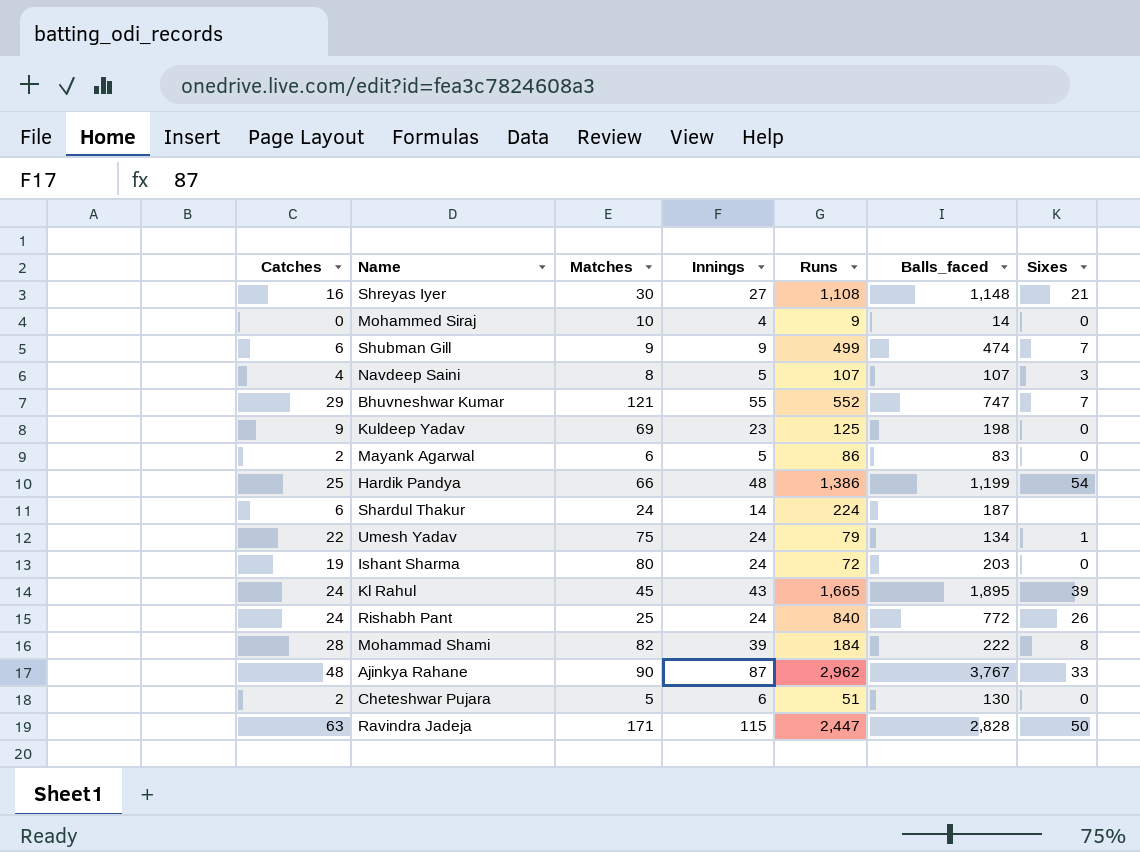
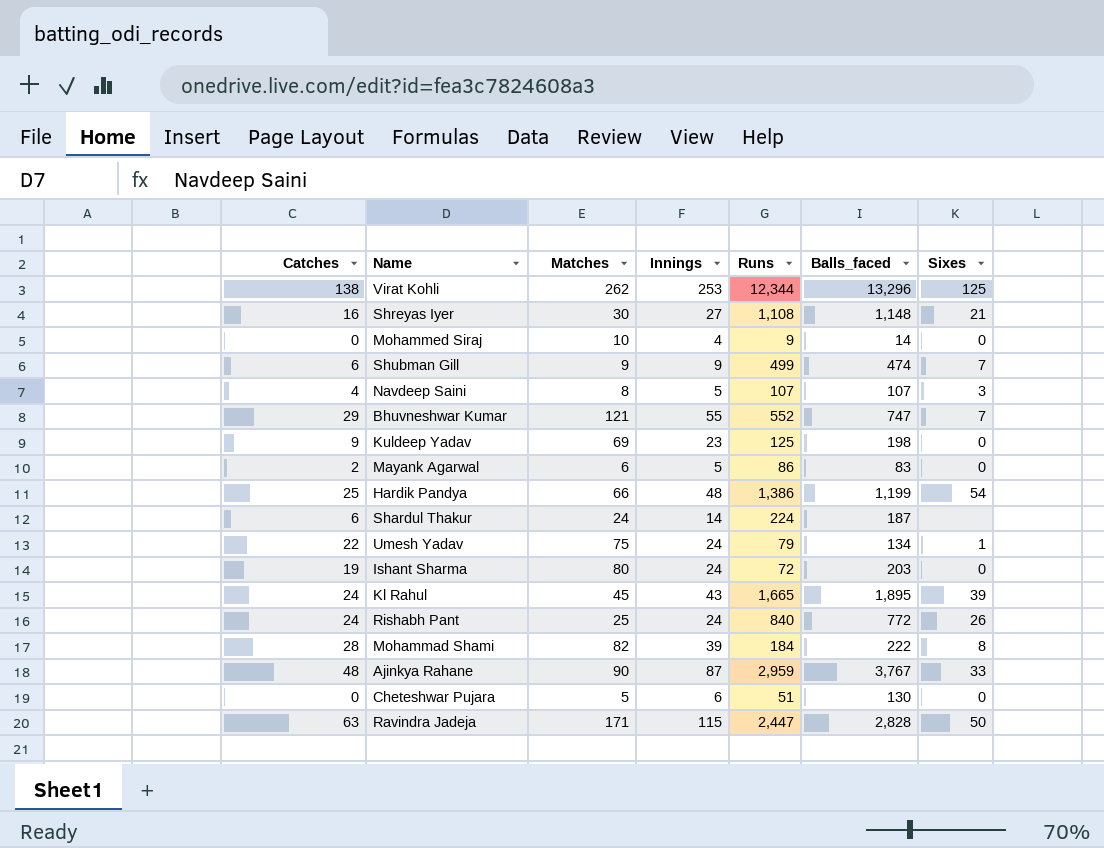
row Virat Kohli: none -> 138 | 262 | 253 | 12,344 | 13,296 | 125
Ajinkya Rahane | Runs: 2,962 -> 2,959
Cheteshwar Pujara | Catches: 2 -> 0

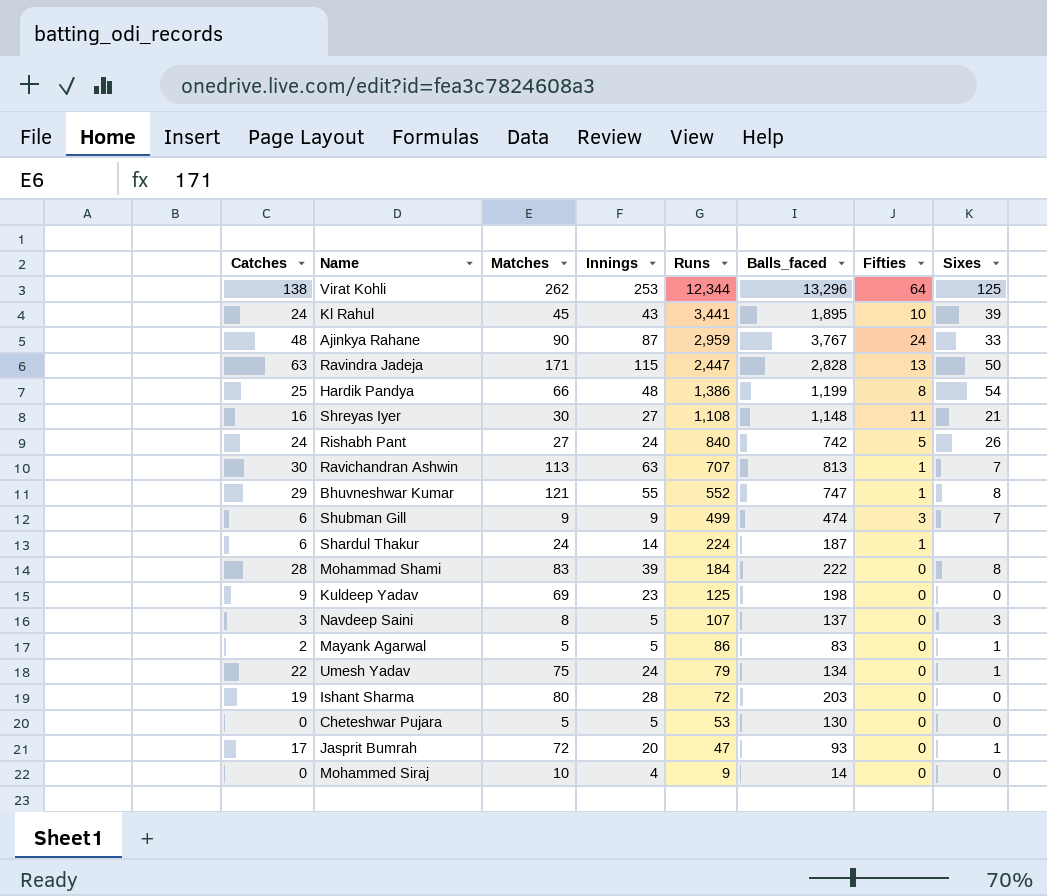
row order: none -> Runs descending
column Fifties | position: none -> 7
Kl Rahul | Runs: 1,665 -> 3,441
Rishabh Pant | Matches: 25 -> 27
Rishabh Pant | Balls_faced: 772 -> 742
row Ravichandran Ashwin: none -> 30 | 113 | 63 | 707 | 813 | 1 | 7
Bhuvneshwar Kumar | Sixes: 7 -> 8
Mohammad Shami | Matches: 82 -> 83
Navdeep Saini | Catches: 4 -> 3
Navdeep Saini | Balls_faced: 107 -> 137
Mayank Agarwal | Matches: 6 -> 5
Mayank Agarwal | Sixes: 0 -> 1
Ishant Sharma | Innings: 24 -> 28
Cheteshwar Pujara | Innings: 6 -> 5
Cheteshwar Pujara | Runs: 51 -> 53
row Jasprit Bumrah: none -> 17 | 72 | 20 | 47 | 93 | 0 | 1

